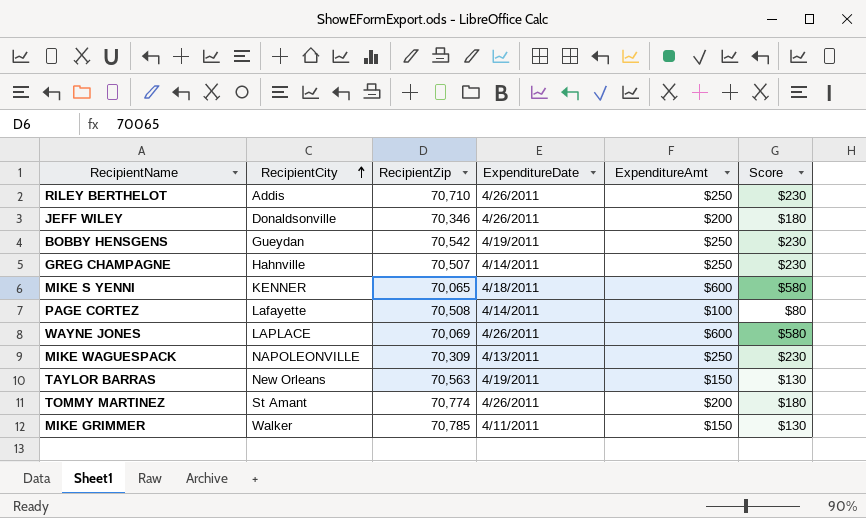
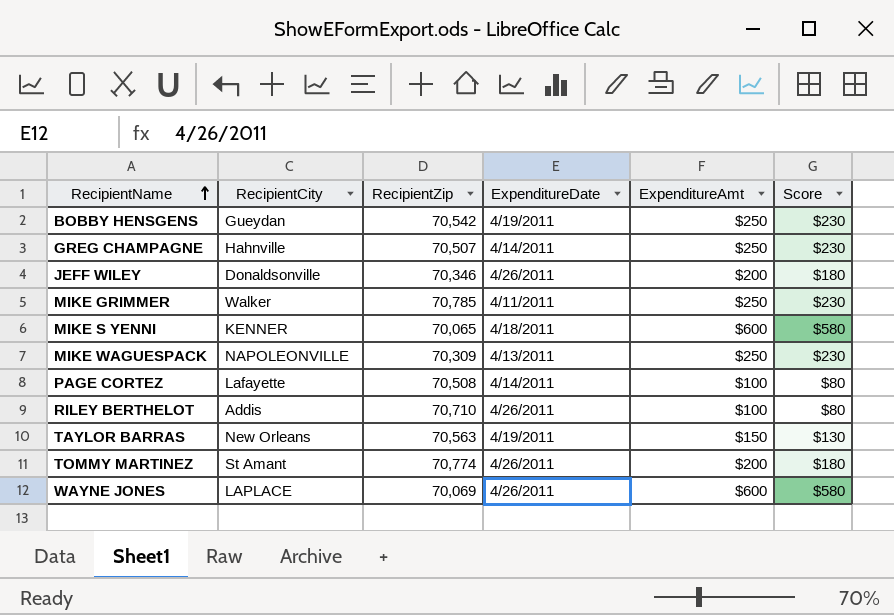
row order: RecipientCity ascending -> RecipientName ascending
MIKE GRIMMER | ExpenditureAmt: $150 -> $250
MIKE GRIMMER | Score: $130 -> $230
RILEY BERTHELOT | ExpenditureAmt: $250 -> $100
RILEY BERTHELOT | Score: $230 -> $80

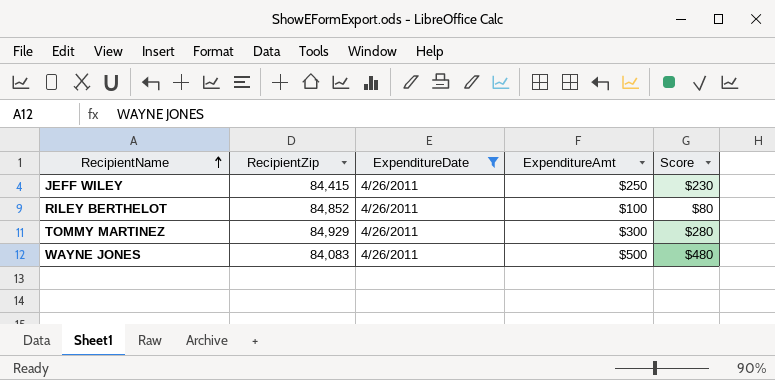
filter: none -> ExpenditureDate = 4/26/2011
column RecipientCity | position: 2 -> none
JEFF WILEY | RecipientZip: 70,346 -> 84,415
JEFF WILEY | ExpenditureAmt: $200 -> $250
JEFF WILEY | Score: $180 -> $230
RILEY BERTHELOT | RecipientZip: 70,710 -> 84,852
TOMMY MARTINEZ | RecipientZip: 70,774 -> 84,929
TOMMY MARTINEZ | ExpenditureAmt: $200 -> $300
TOMMY MARTINEZ | Score: $180 -> $280
WAYNE JONES | RecipientZip: 70,069 -> 84,083
WAYNE JONES | ExpenditureAmt: $600 -> $500
WAYNE JONES | Score: $580 -> $480

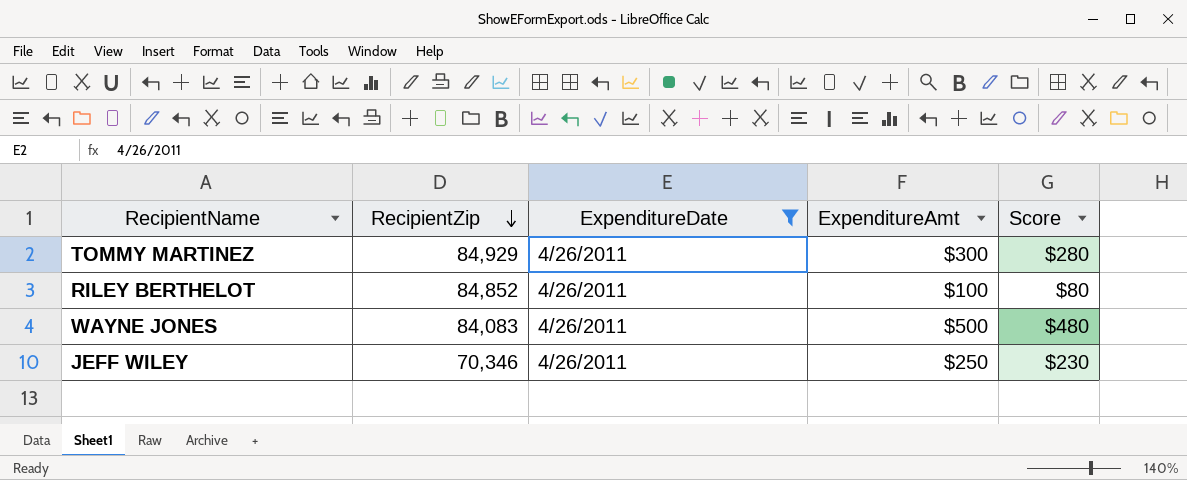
row order: RecipientName ascending -> RecipientZip descending
JEFF WILEY | RecipientZip: 84,415 -> 70,346

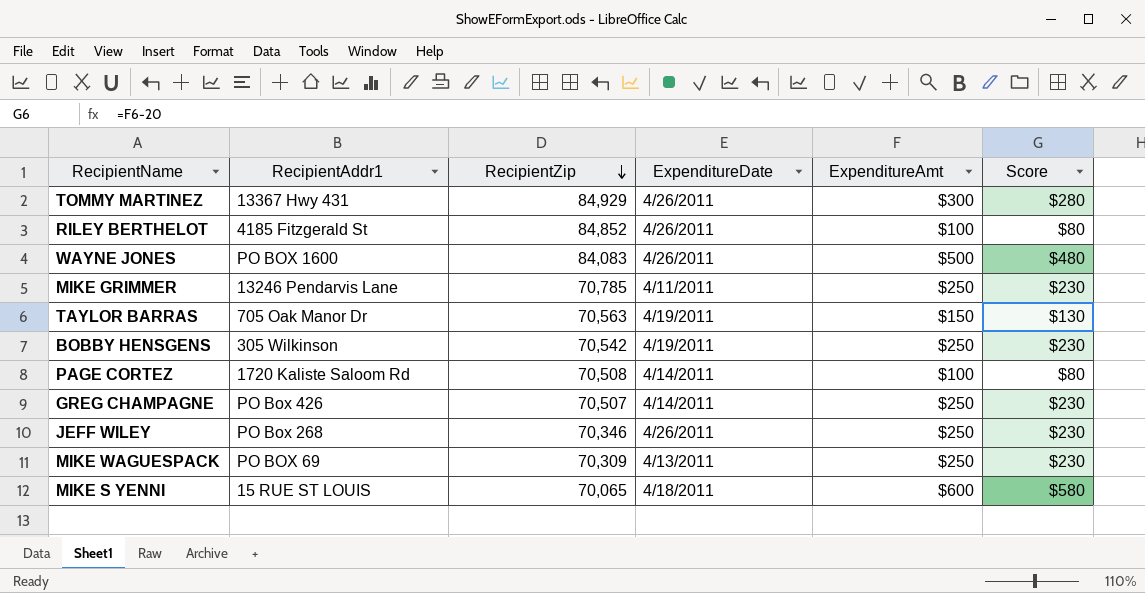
filter: ExpenditureDate = 4/26/2011 -> none
column RecipientAddr1 | position: none -> 2

